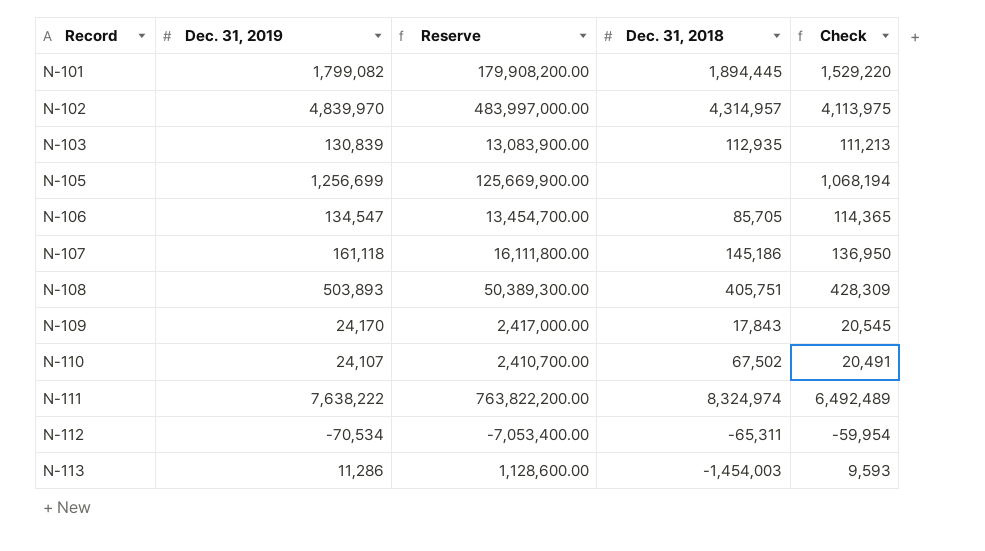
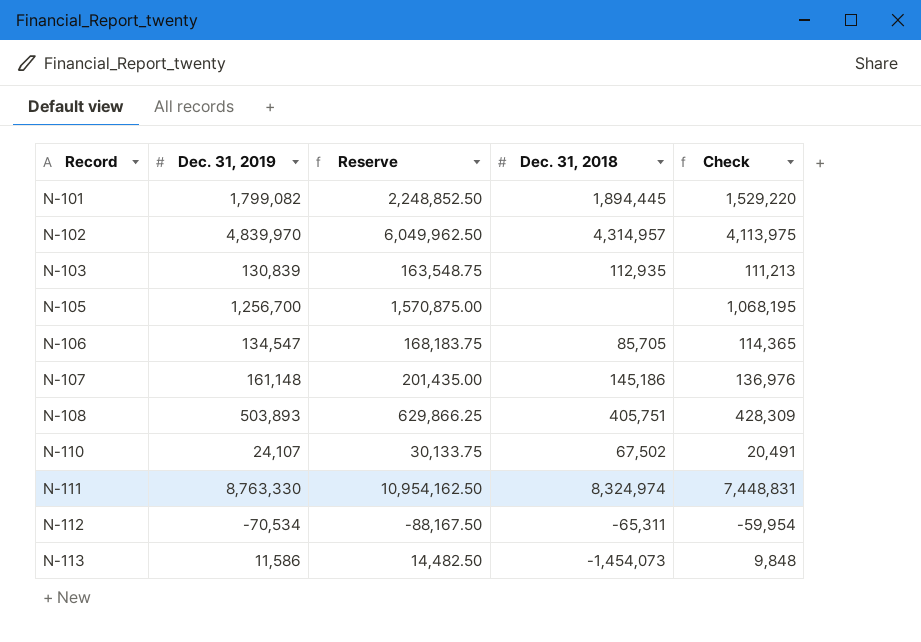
column Reserve | formula: [Dec. 31, 2019] * 100 -> [Dec. 31, 2019] * 1.25
row N-109: 24,170 | 2,417,000.00 | 17,843 | 20,545 -> none
N-105 | Dec. 31, 2019: 1,256,699 -> 1,256,700
N-105 | Check: 1,068,194 -> 1,068,195
N-107 | Dec. 31, 2019: 161,118 -> 161,148
N-107 | Check: 136,950 -> 136,976
N-111 | Dec. 31, 2019: 7,638,222 -> 8,763,330
N-111 | Check: 6,492,489 -> 7,448,831
N-113 | Dec. 31, 2019: 11,286 -> 11,586
N-113 | Dec. 31, 2018: -1,454,003 -> -1,454,073
N-113 | Check: 9,593 -> 9,848

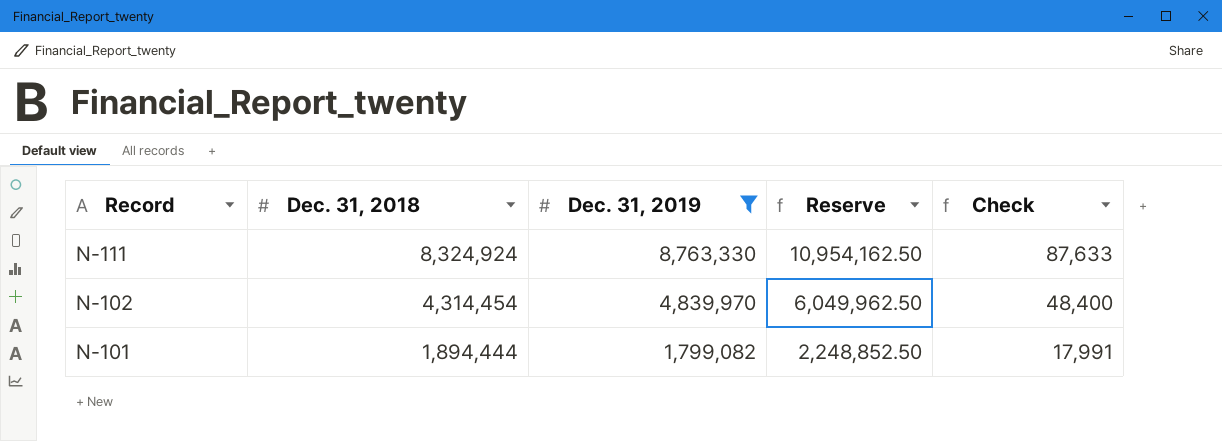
filter: none -> Dec. 31, 2019 >= 1,799,082
row order: Record ascending -> Record descending
column Dec. 31, 2018 | position: 4 -> 2
column Check | formula: [Dec. 31, 2019] * 0.85 -> [Dec. 31, 2019] * 0.01
N-111 | Dec. 31, 2018: 8,324,974 -> 8,324,924
N-102 | Dec. 31, 2018: 4,314,957 -> 4,314,454
N-101 | Dec. 31, 2018: 1,894,445 -> 1,894,444

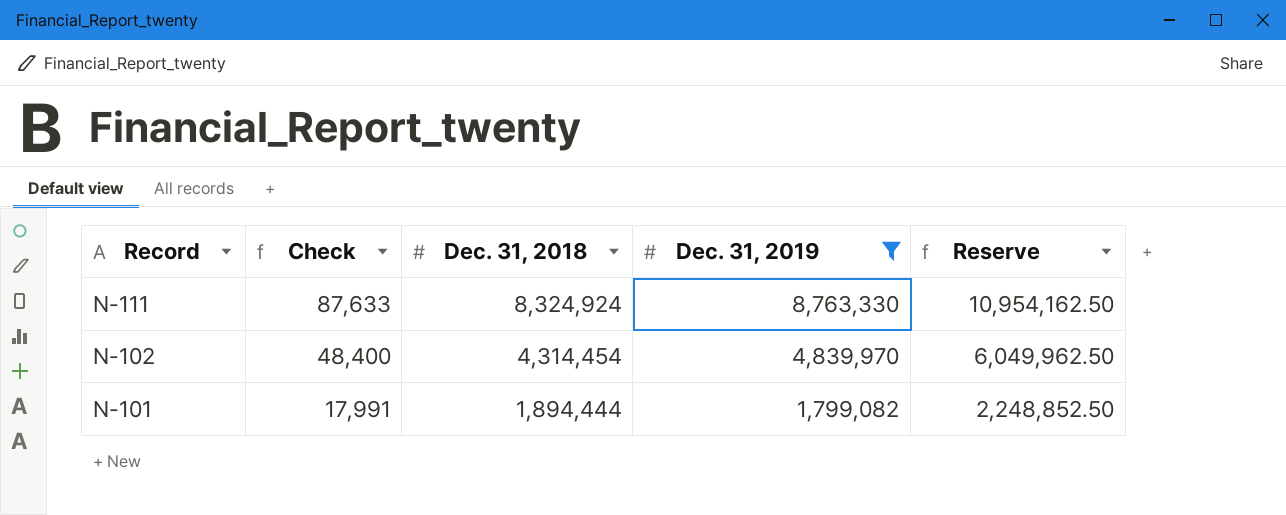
column Check | position: 5 -> 2

